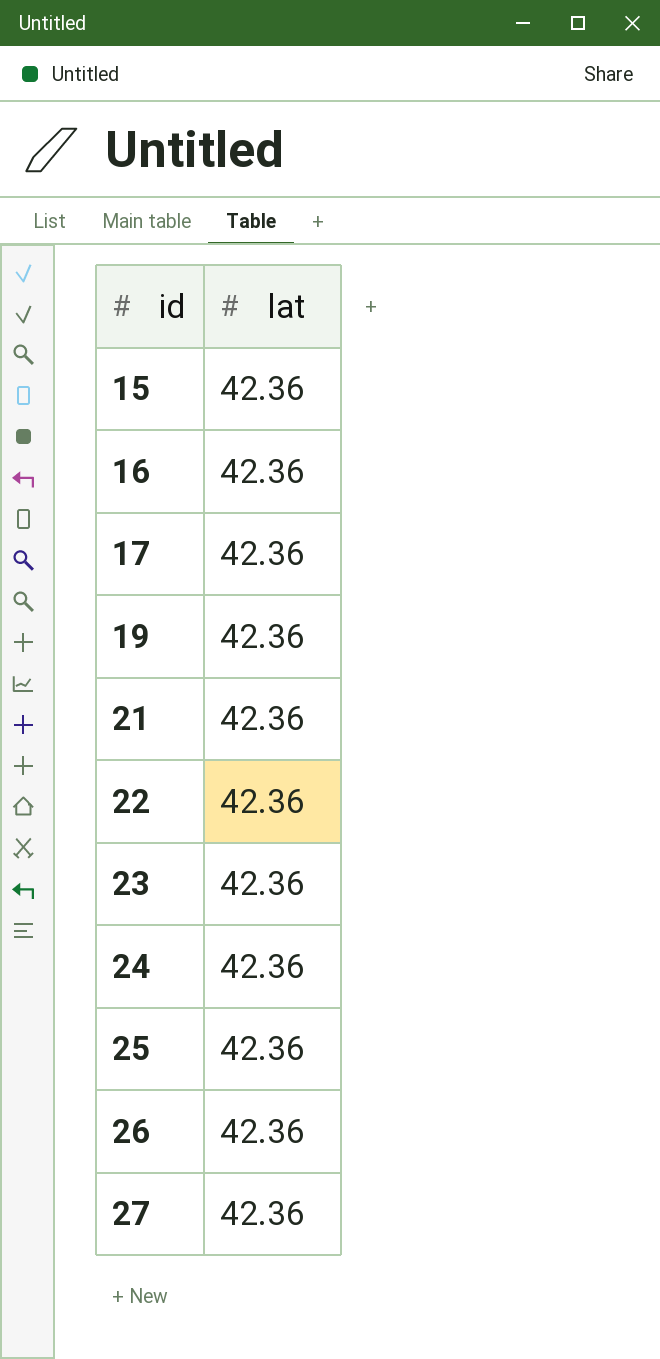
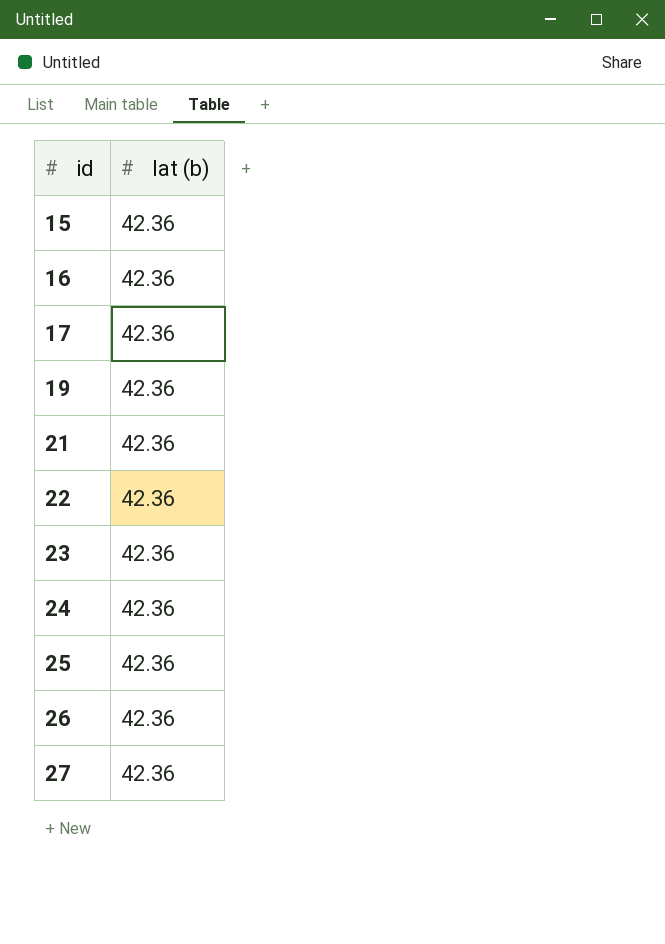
column name: lat -> lat (b)

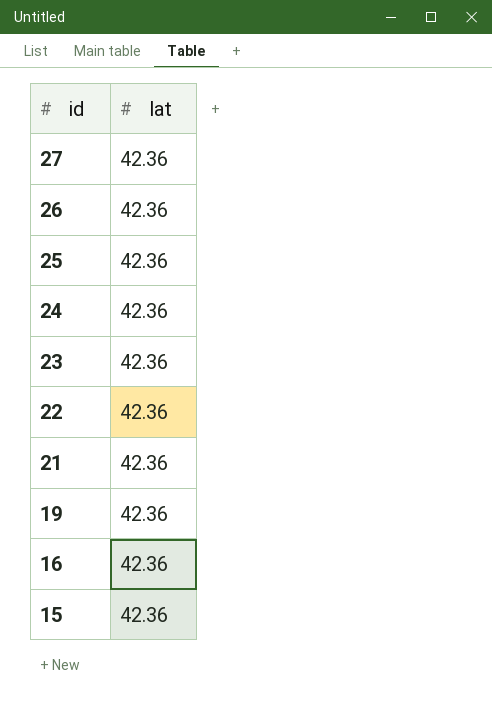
row order: id ascending -> id descending
column name: lat (b) -> lat
row 17: 42.36 -> none

